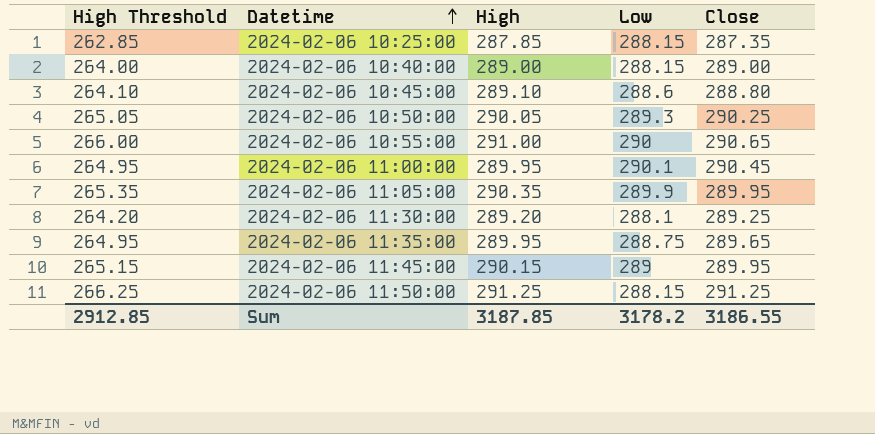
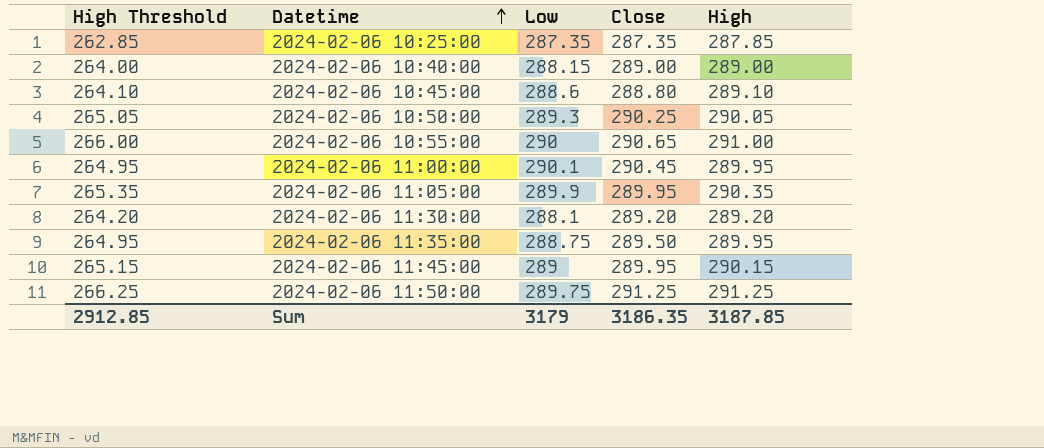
column High | position: 3 -> 5
2024-02-06 10:25:00 | Low: 288.15 -> 287.35
2024-02-06 11:30:00 | Close: 289.25 -> 289.20
2024-02-06 11:35:00 | Close: 289.65 -> 289.50
2024-02-06 11:50:00 | Low: 288.15 -> 289.75
Sum | Low: 3178.2 -> 3179
Sum | Close: 3186.55 -> 3186.35

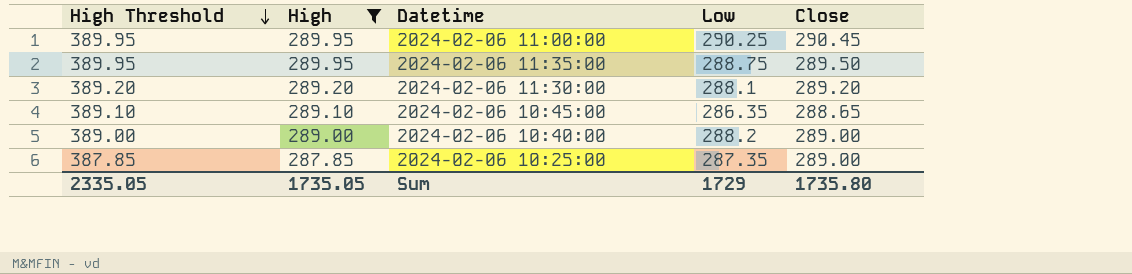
filter: none -> High <= 289.95
row order: Datetime ascending -> High Threshold descending
column High Threshold | formula: [High] - 25 -> [High] + 100
column High | position: 5 -> 2
2024-02-06 11:00:00 | Low: 290.1 -> 290.25
2024-02-06 10:45:00 | Low: 288.6 -> 286.35
2024-02-06 10:45:00 | Close: 288.80 -> 288.65
2024-02-06 10:40:00 | Low: 288.15 -> 288.2
2024-02-06 10:25:00 | Close: 287.35 -> 289.00
Sum | High Threshold: 2912.85 -> 2335.05
Sum | High: 3187.85 -> 1735.05
Sum | Low: 3179 -> 1729
Sum | Close: 3186.35 -> 1735.80

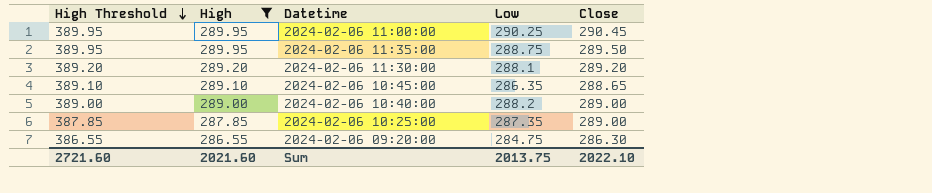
row 2024-02-06 09:20:00: none -> 386.55 | 286.55 | 284.75 | 286.30
Sum | High Threshold: 2335.05 -> 2721.60
Sum | High: 1735.05 -> 2021.60
Sum | Low: 1729 -> 2013.75
Sum | Close: 1735.80 -> 2022.10

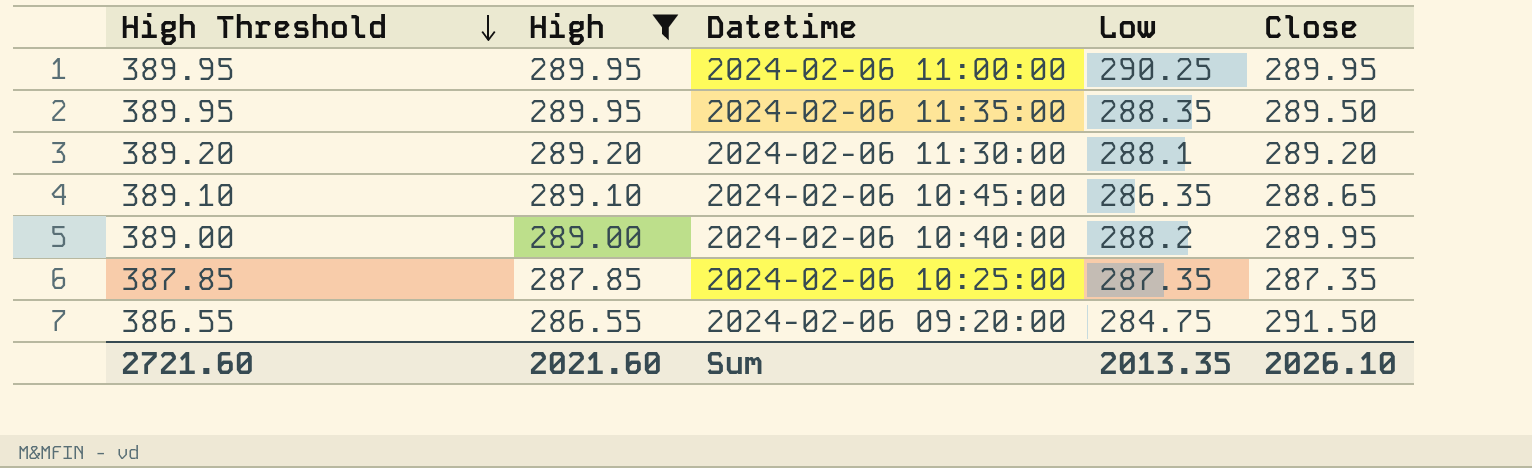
2024-02-06 11:00:00 | Close: 290.45 -> 289.95
2024-02-06 11:35:00 | Low: 288.75 -> 288.35
2024-02-06 10:40:00 | Close: 289.00 -> 289.95
2024-02-06 10:25:00 | Close: 289.00 -> 287.35
2024-02-06 09:20:00 | Close: 286.30 -> 291.50
Sum | Low: 2013.75 -> 2013.35
Sum | Close: 2022.10 -> 2026.10

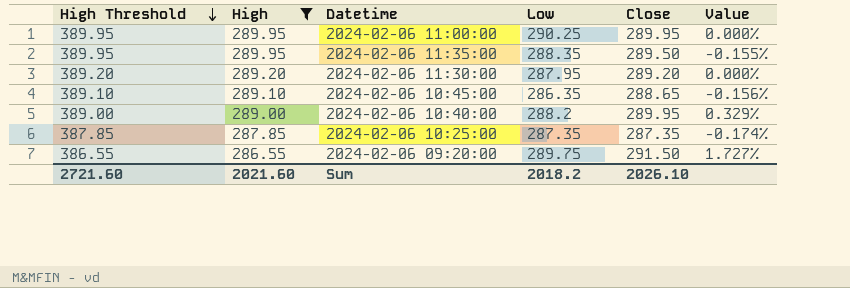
column Value | formula: none -> ([Close] - [High]) / [High]
2024-02-06 11:30:00 | Low: 288.1 -> 287.95
2024-02-06 09:20:00 | Low: 284.75 -> 289.75
Sum | Low: 2013.35 -> 2018.2

